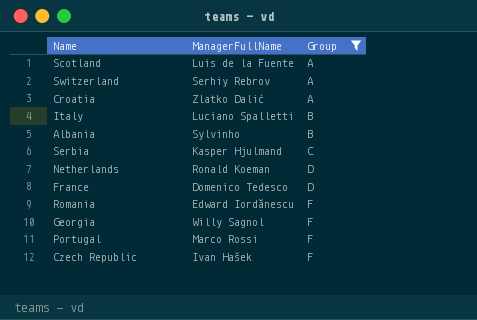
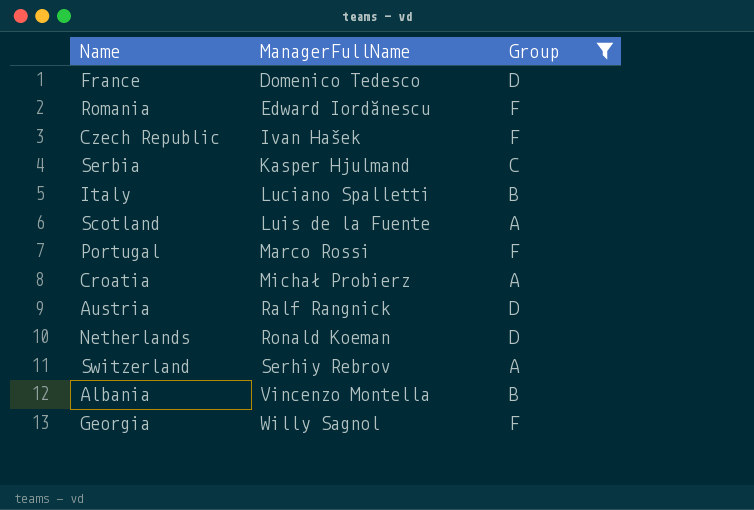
row order: Group ascending -> ManagerFullName ascending
Croatia | ManagerFullName: Zlatko Dalić -> Michał Probierz
row Austria: none -> Ralf Rangnick | D
Albania | ManagerFullName: Sylvinho -> Vincenzo Montella

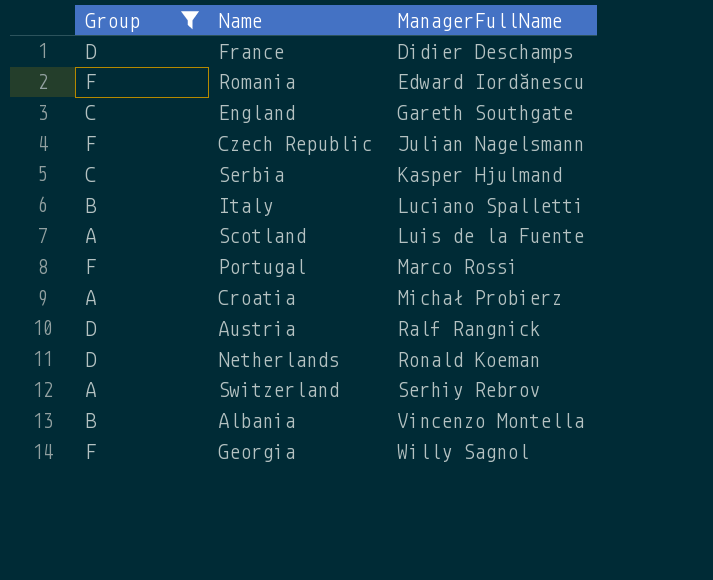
column Group | position: 3 -> 1
France | ManagerFullName: Domenico Tedesco -> Didier Deschamps
row England: none -> C | Gareth Southgate
Czech Republic | ManagerFullName: Ivan Hašek -> Julian Nagelsmann

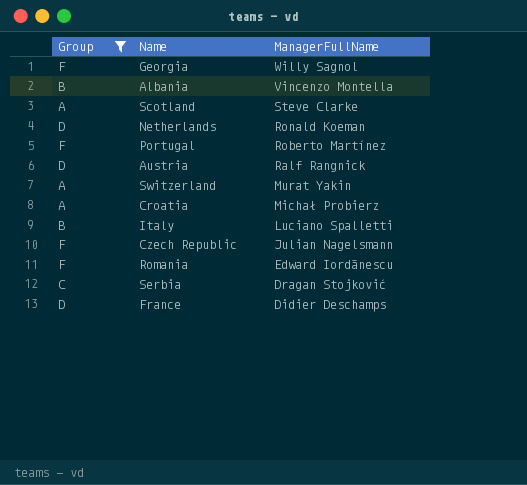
row order: ManagerFullName ascending -> ManagerFullName descending
row England: C | Gareth Southgate -> none
Scotland | ManagerFullName: Luis de la Fuente -> Steve Clarke
Portugal | ManagerFullName: Marco Rossi -> Roberto Martínez
Switzerland | ManagerFullName: Serhiy Rebrov -> Murat Yakin
Serbia | ManagerFullName: Kasper Hjulmand -> Dragan Stojković

